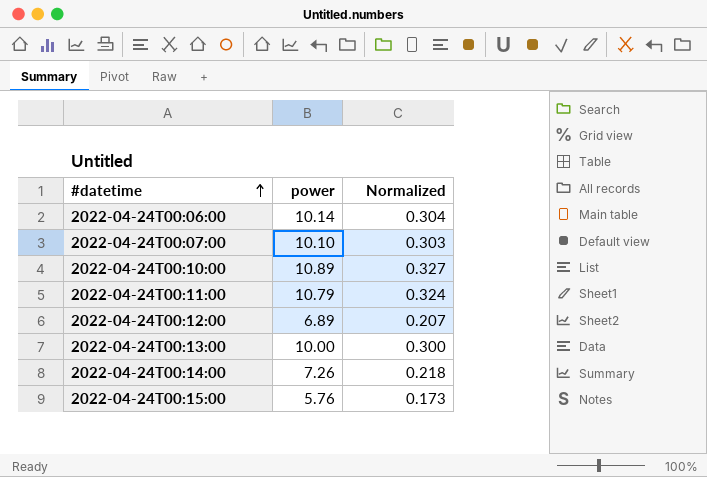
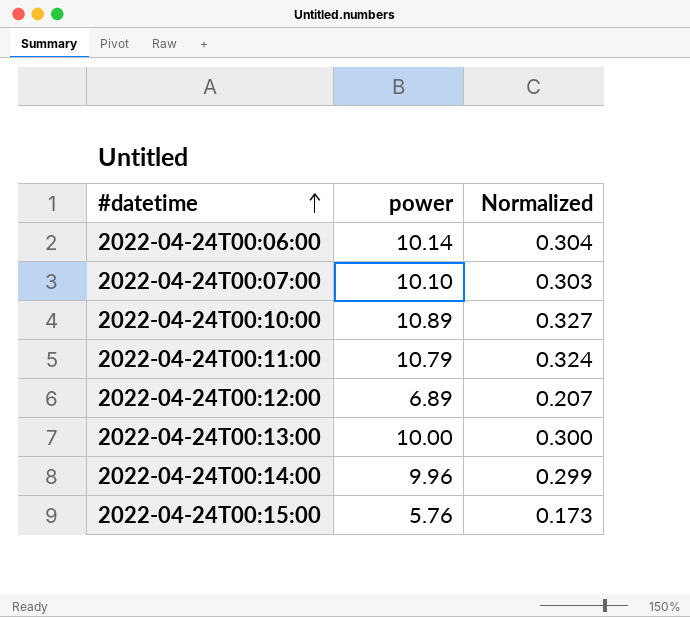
2022-04-24T00:14:00 | power: 7.26 -> 9.96
2022-04-24T00:14:00 | Normalized: 0.218 -> 0.299

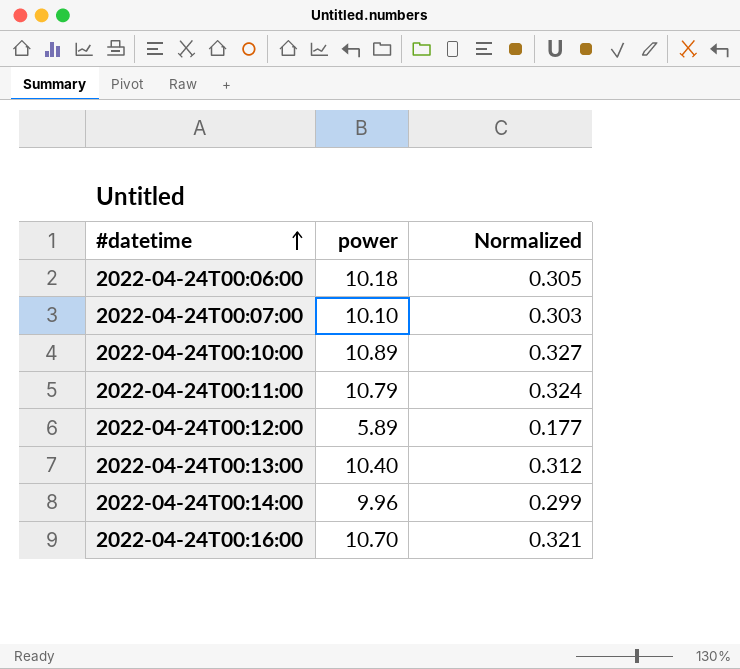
row 2022-04-24T00:15:00: 5.76 | 0.173 -> none
2022-04-24T00:06:00 | power: 10.14 -> 10.18
2022-04-24T00:06:00 | Normalized: 0.304 -> 0.305
2022-04-24T00:12:00 | power: 6.89 -> 5.89
2022-04-24T00:12:00 | Normalized: 0.207 -> 0.177
2022-04-24T00:13:00 | power: 10.00 -> 10.40
2022-04-24T00:13:00 | Normalized: 0.300 -> 0.312
row 2022-04-24T00:16:00: none -> 10.70 | 0.321

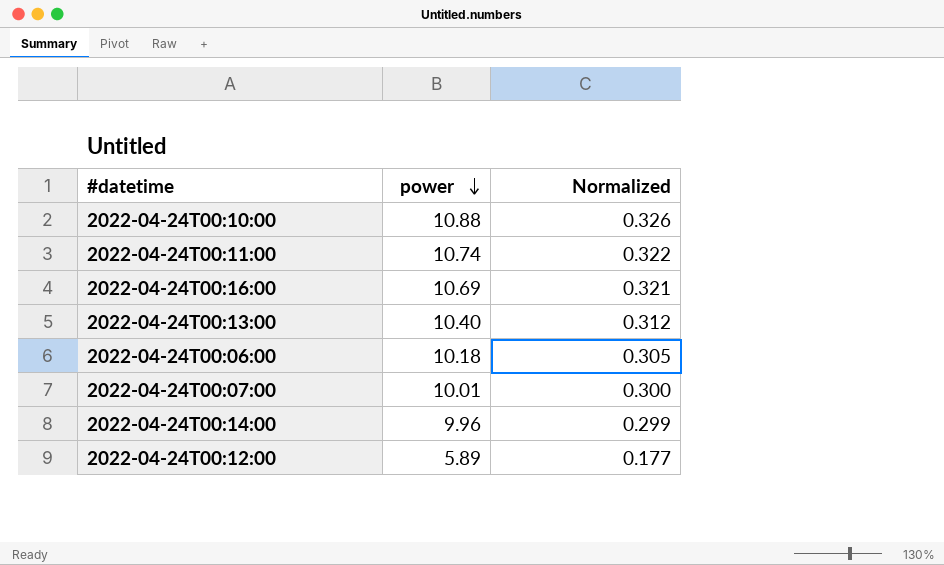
row order: #datetime ascending -> power descending
2022-04-24T00:10:00 | power: 10.89 -> 10.88
2022-04-24T00:10:00 | Normalized: 0.327 -> 0.326
2022-04-24T00:11:00 | power: 10.79 -> 10.74
2022-04-24T00:11:00 | Normalized: 0.324 -> 0.322
2022-04-24T00:16:00 | power: 10.70 -> 10.69
2022-04-24T00:07:00 | power: 10.10 -> 10.01
2022-04-24T00:07:00 | Normalized: 0.303 -> 0.300

